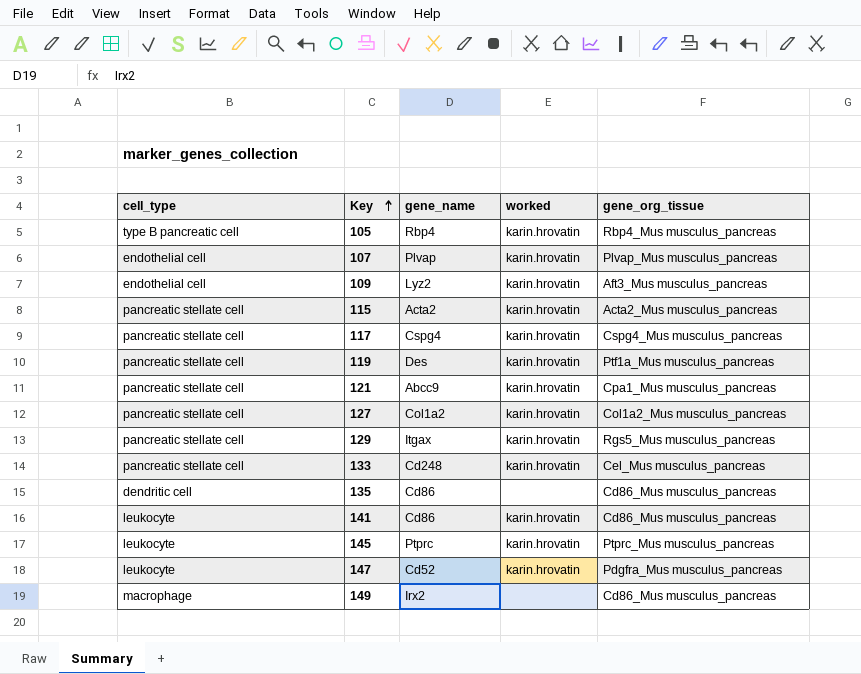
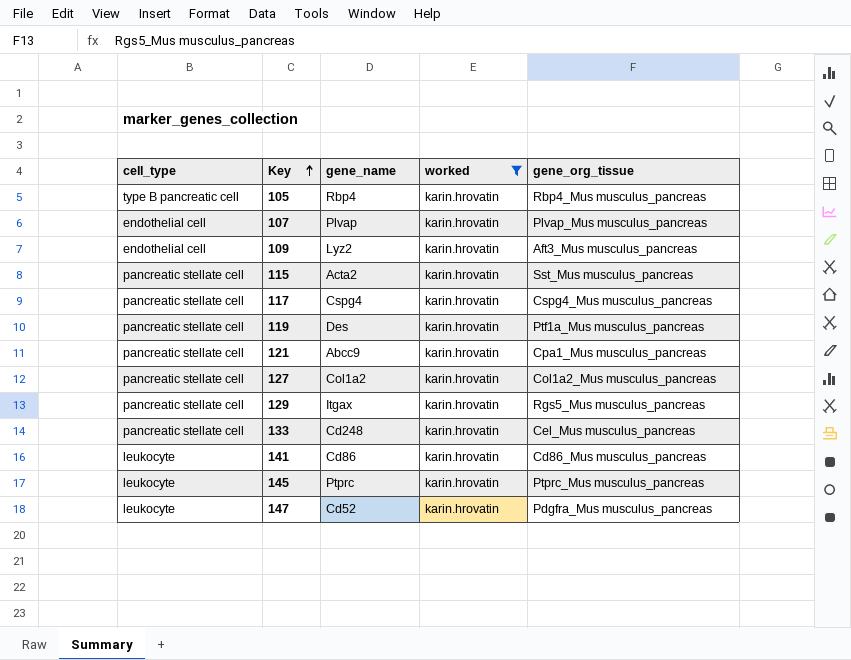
filter: none -> worked = karin.hrovatin
115 | gene_org_tissue: Acta2_Mus musculus_pancreas -> Sst_Mus musculus_pancreas

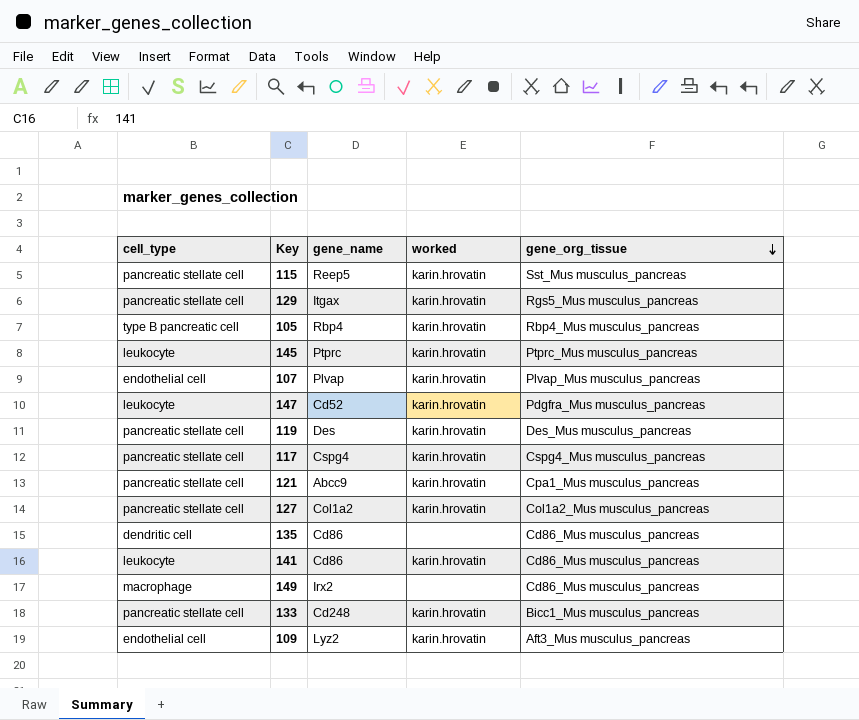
filter: worked = karin.hrovatin -> none
row order: Key ascending -> gene_org_tissue descending
115 | gene_name: Acta2 -> Reep5
119 | gene_org_tissue: Ptf1a_Mus musculus_pancreas -> Des_Mus musculus_pancreas
133 | gene_org_tissue: Cel_Mus musculus_pancreas -> Bicc1_Mus musculus_pancreas

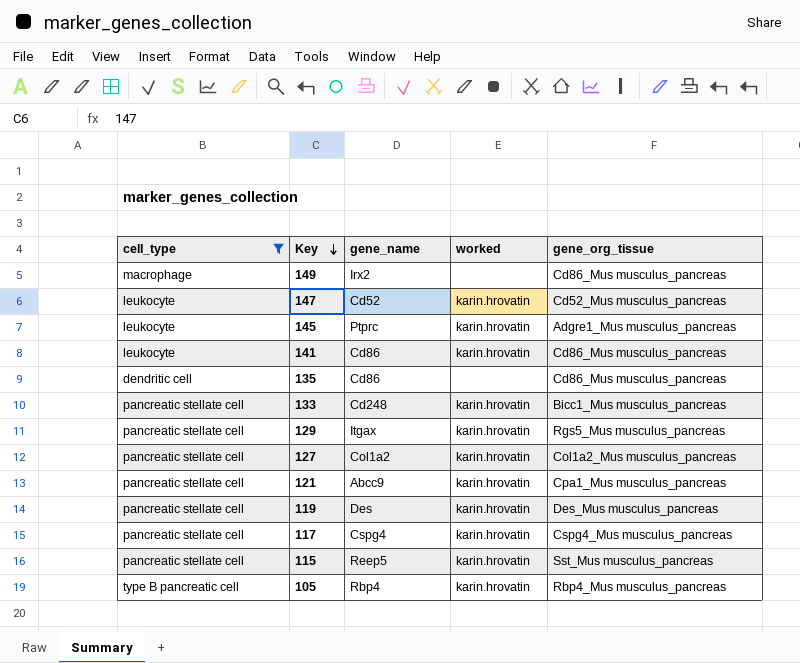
filter: none -> cell_type != endothelial cell
row order: gene_org_tissue descending -> Key descending
147 | gene_org_tissue: Pdgfra_Mus musculus_pancreas -> Cd52_Mus musculus_pancreas
145 | gene_org_tissue: Ptprc_Mus musculus_pancreas -> Adgre1_Mus musculus_pancreas

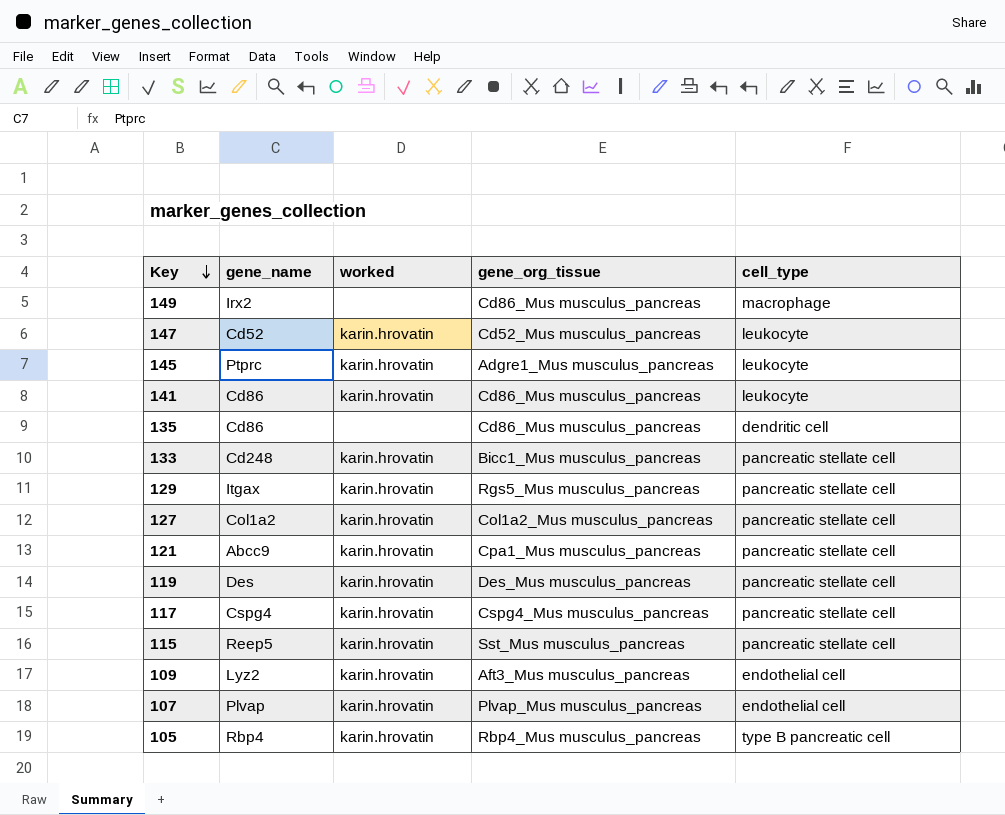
filter: cell_type != endothelial cell -> none
column cell_type | position: 1 -> 5

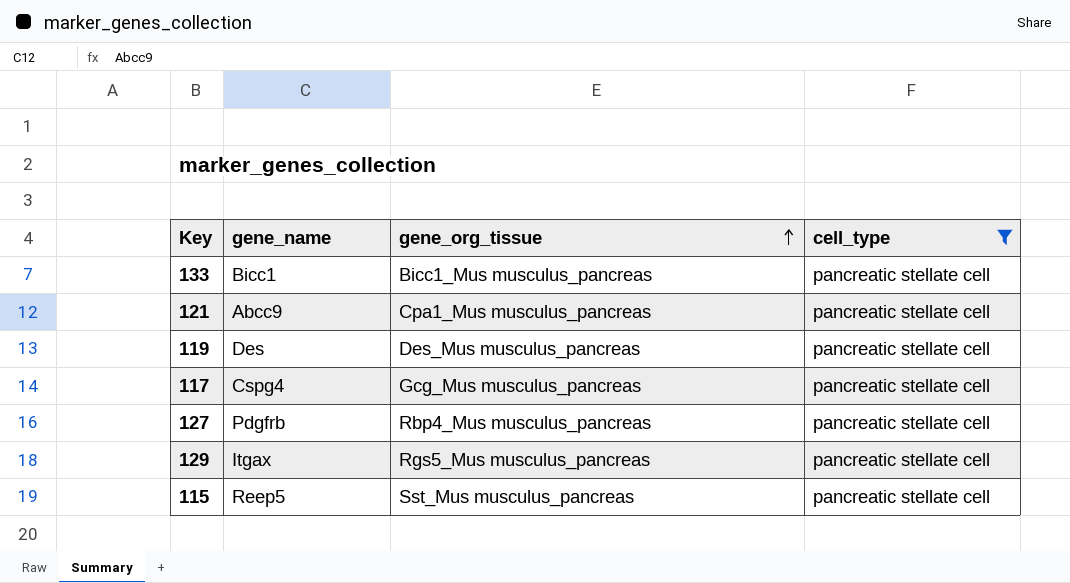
filter: none -> cell_type = pancreatic stellate cell
row order: Key descending -> gene_org_tissue ascending
column worked | position: 3 -> none
133 | gene_name: Cd248 -> Bicc1
117 | gene_org_tissue: Cspg4_Mus musculus_pancreas -> Gcg_Mus musculus_pancreas
127 | gene_name: Col1a2 -> Pdgfrb
127 | gene_org_tissue: Col1a2_Mus musculus_pancreas -> Rbp4_Mus musculus_pancreas

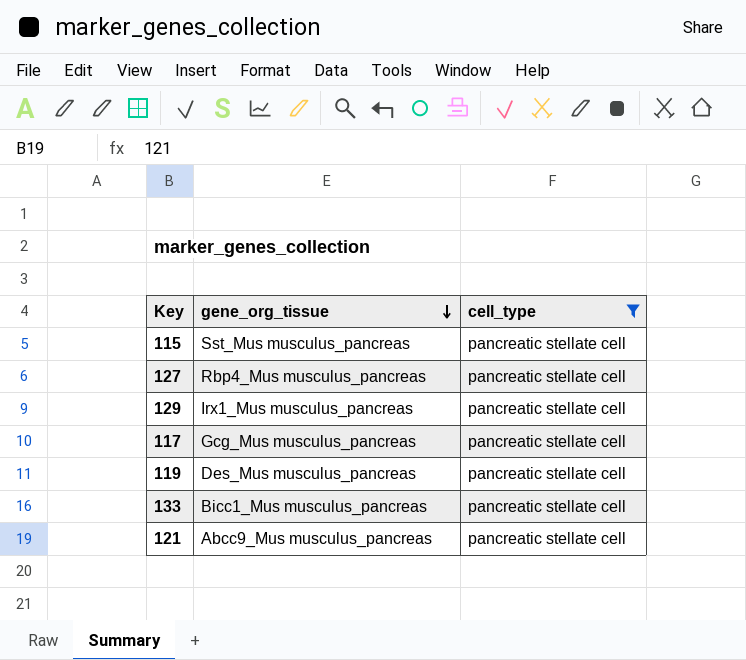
row order: gene_org_tissue ascending -> gene_org_tissue descending
column gene_name | position: 2 -> none
129 | gene_org_tissue: Rgs5_Mus musculus_pancreas -> Irx1_Mus musculus_pancreas
121 | gene_org_tissue: Cpa1_Mus musculus_pancreas -> Abcc9_Mus musculus_pancreas

